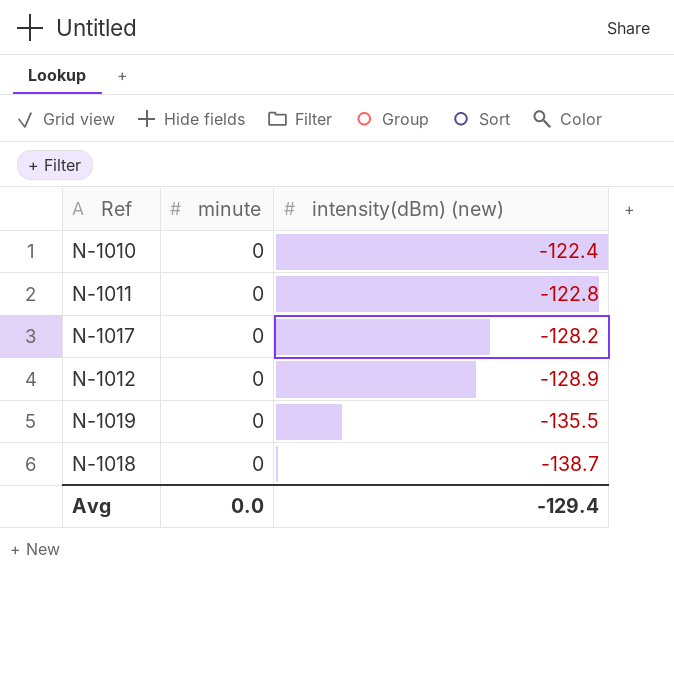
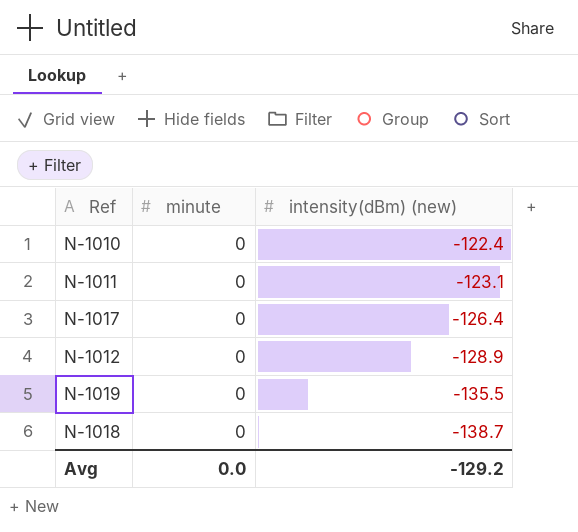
N-1011 | intensity(dBm) (new): -122.8 -> -123.1
N-1017 | intensity(dBm) (new): -128.2 -> -126.4
Avg | intensity(dBm) (new): -129.4 -> -129.2

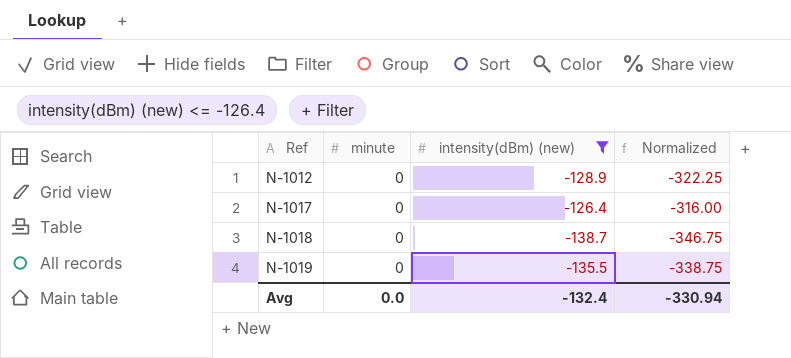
filter: none -> intensity(dBm) (new) <= -126.4
row order: intensity(dBm) (new) descending -> Ref ascending
column Normalized | formula: none -> [intensity(dBm) (new)] * 2.5
Avg | intensity(dBm) (new): -129.2 -> -132.4

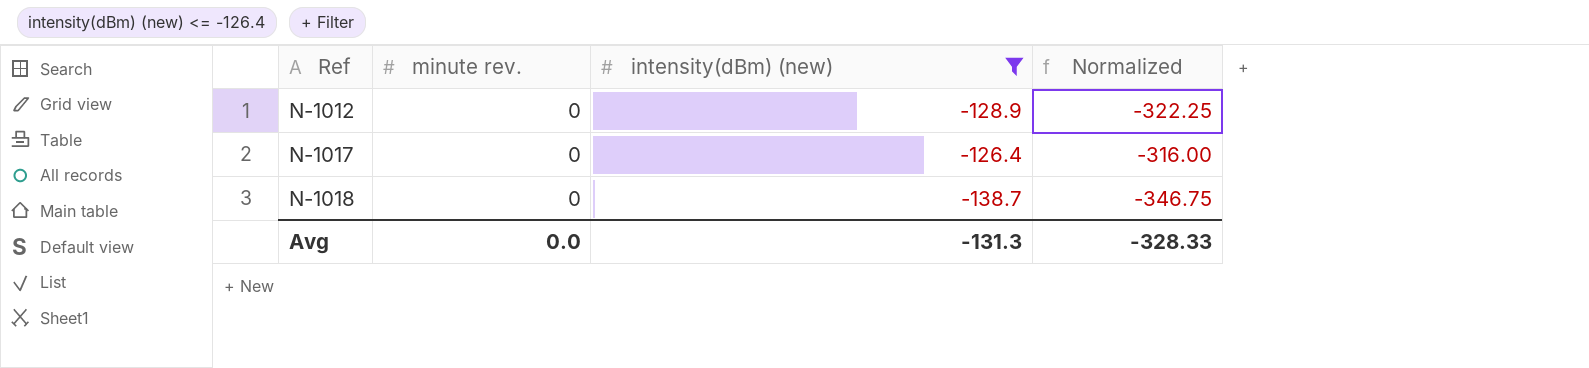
column name: minute -> minute rev.
row N-1019: 0 | -135.5 | -338.75 -> none
Avg | intensity(dBm) (new): -132.4 -> -131.3
Avg | Normalized: -330.94 -> -328.33

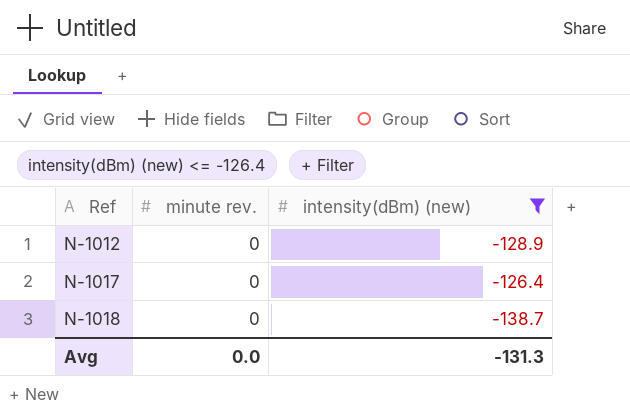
column Normalized | formula: [intensity(dBm) (new)] * 2.5 -> none

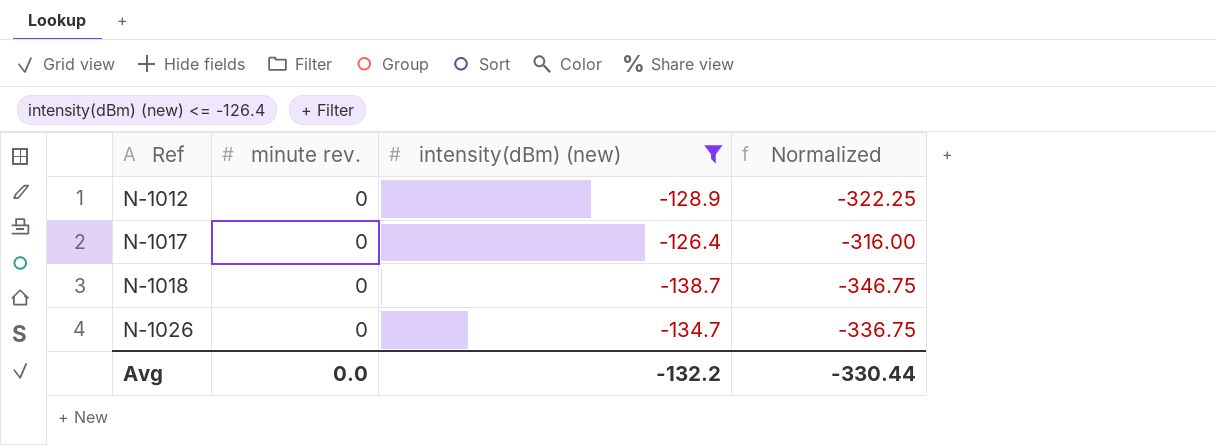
column Normalized | formula: none -> [intensity(dBm) (new)] * 2.5
row N-1026: none -> 0 | -134.7 | -336.75
Avg | intensity(dBm) (new): -131.3 -> -132.2

